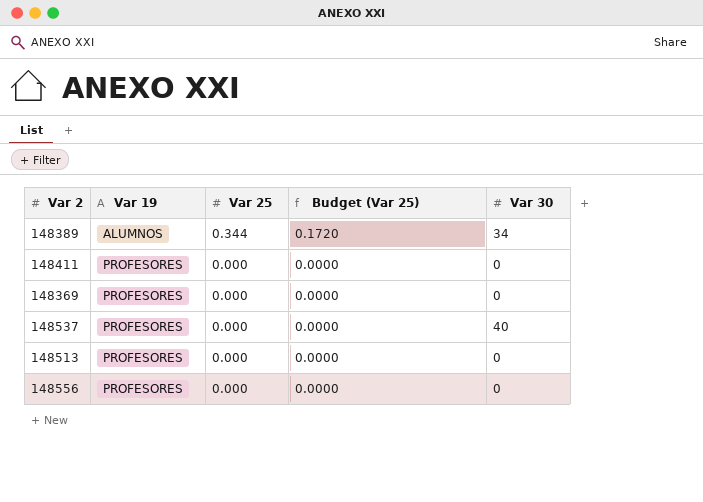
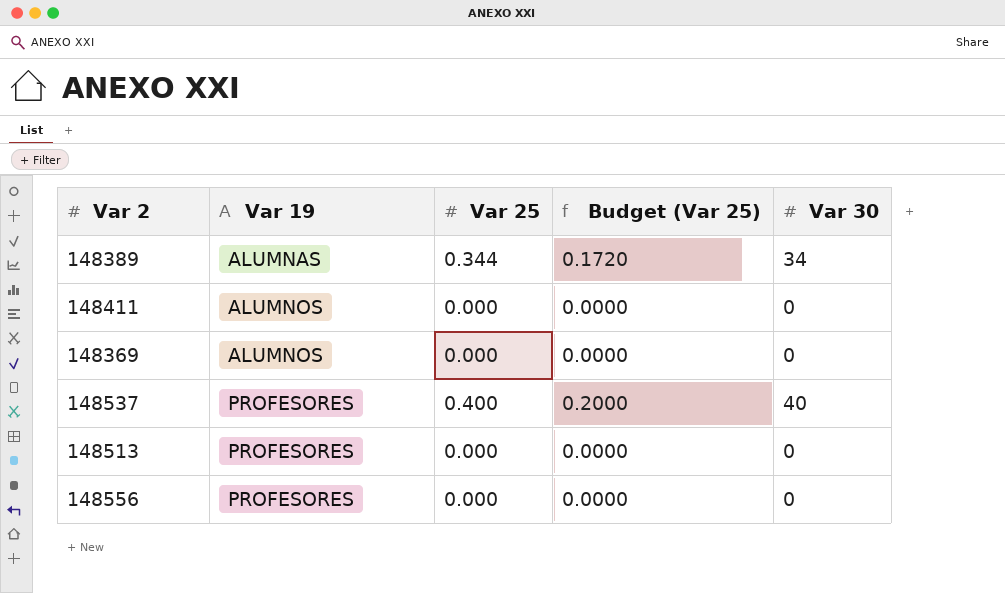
148389 | Var 19: ALUMNOS -> ALUMNAS
148411 | Var 19: PROFESORES -> ALUMNOS
148369 | Var 19: PROFESORES -> ALUMNOS
148537 | Var 25: 0.000 -> 0.400
148537 | Budget (Var 25): 0.0000 -> 0.2000

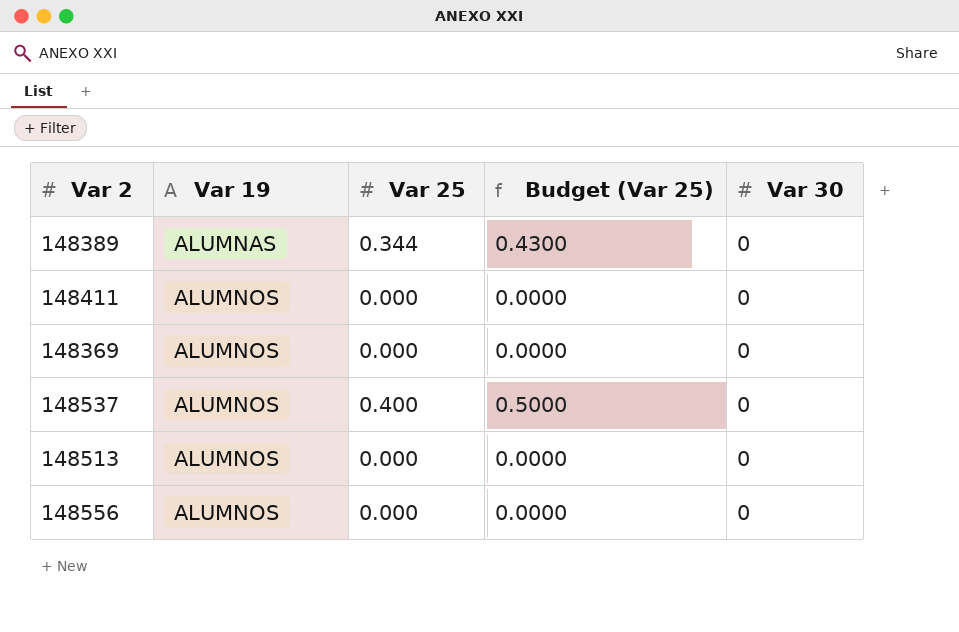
column Budget (Var 25) | formula: [Var 25] * 0.5 -> [Var 25] * 1.25
148389 | Var 30: 34 -> 0
148537 | Var 19: PROFESORES -> ALUMNOS
148537 | Var 30: 40 -> 0
148513 | Var 19: PROFESORES -> ALUMNOS
148556 | Var 19: PROFESORES -> ALUMNOS

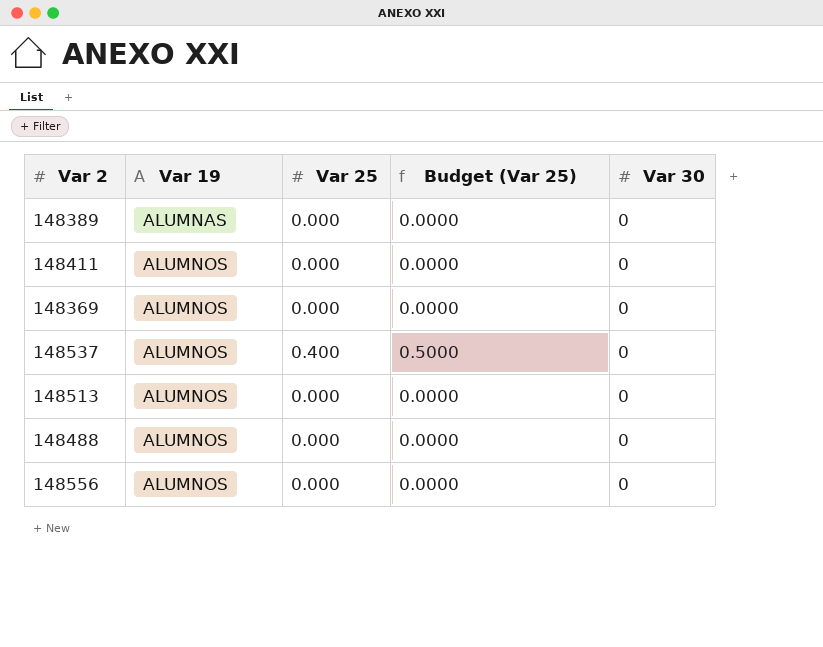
148389 | Var 25: 0.344 -> 0.000
148389 | Budget (Var 25): 0.4300 -> 0.0000
row 148488: none -> ALUMNOS | 0.000 | 0.0000 | 0

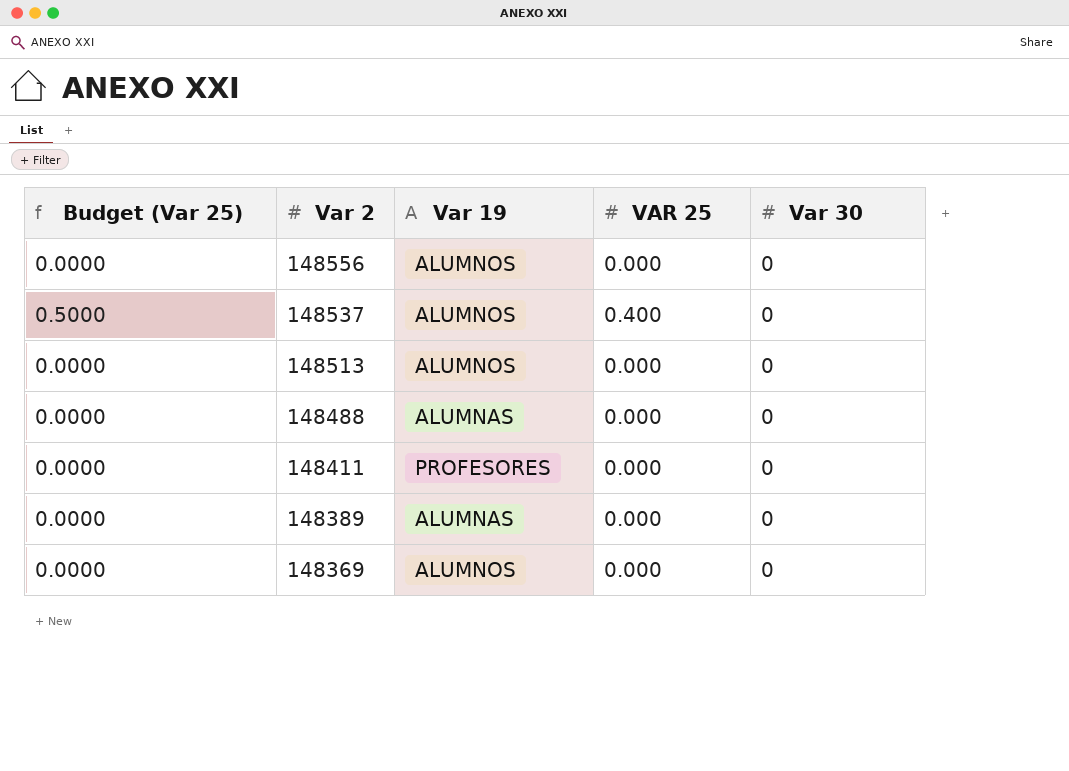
row order: Var 19 ascending -> Var 2 descending
column Budget (Var 25) | position: 4 -> 1
column name: Var 25 -> VAR 25
148488 | Var 19: ALUMNOS -> ALUMNAS
148411 | Var 19: ALUMNOS -> PROFESORES

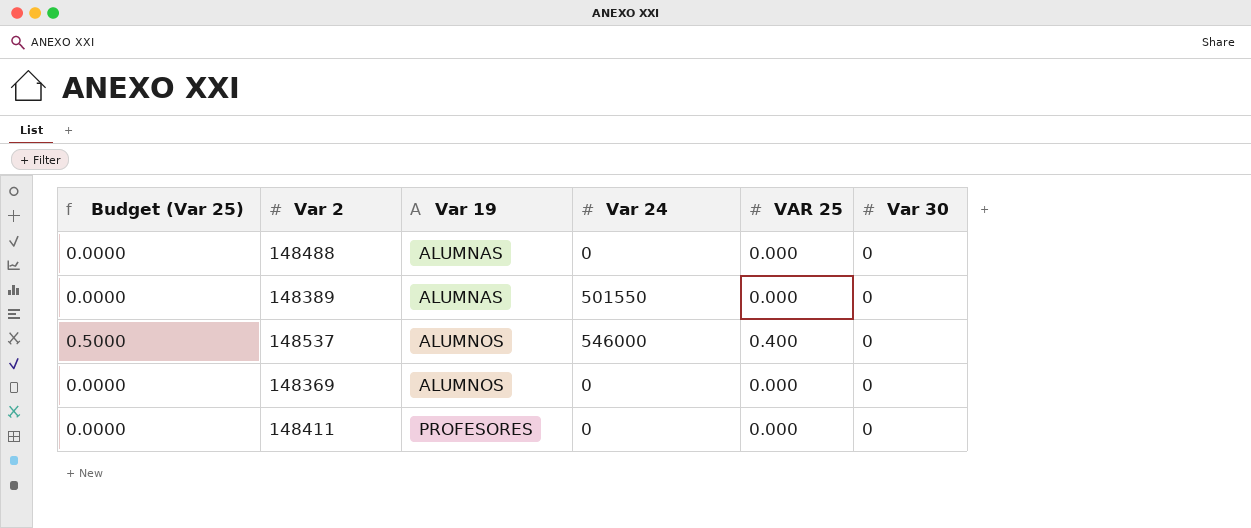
row order: Var 2 descending -> Var 19 ascending
column Var 24 | position: none -> 4
row 148556: 0.0000 | ALUMNOS | 0.000 | 0 -> none
row 148513: 0.0000 | ALUMNOS | 0.000 | 0 -> none

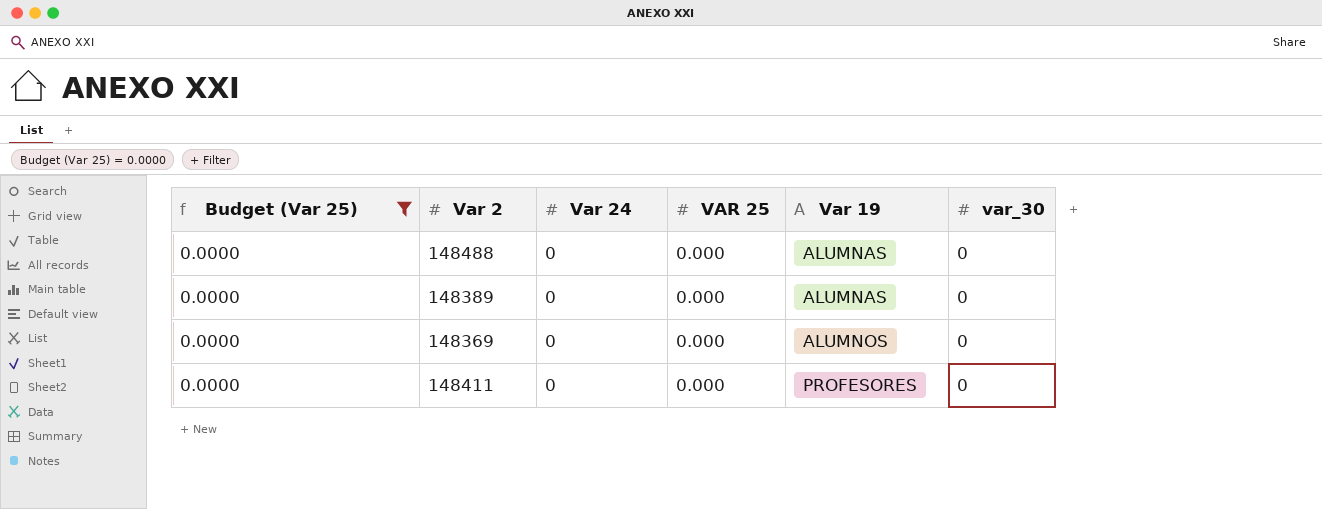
filter: none -> Budget (Var 25) = 0.0000
column Var 19 | position: 3 -> 5
column name: Var 30 -> var_30
148389 | Var 24: 501550 -> 0

